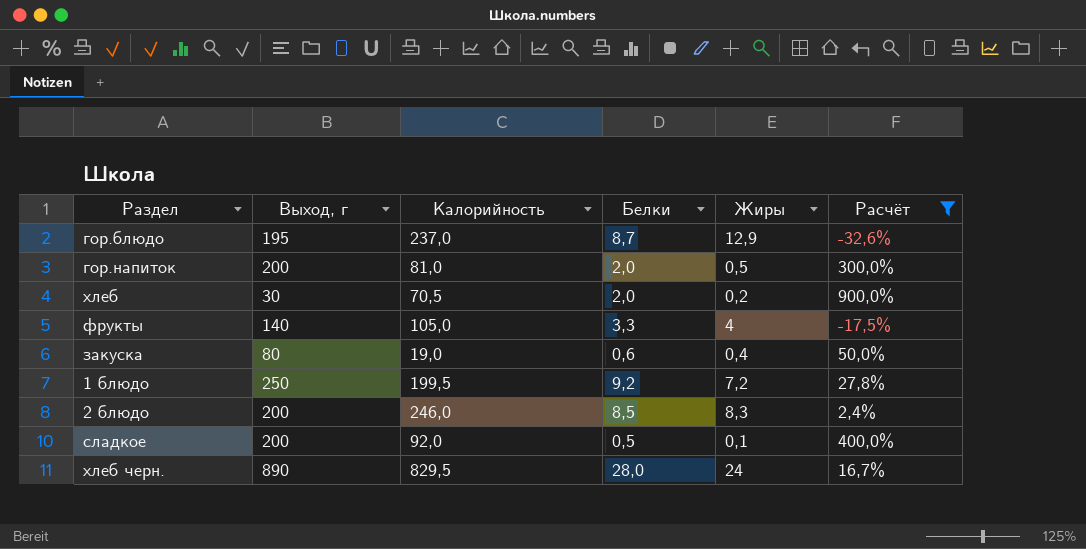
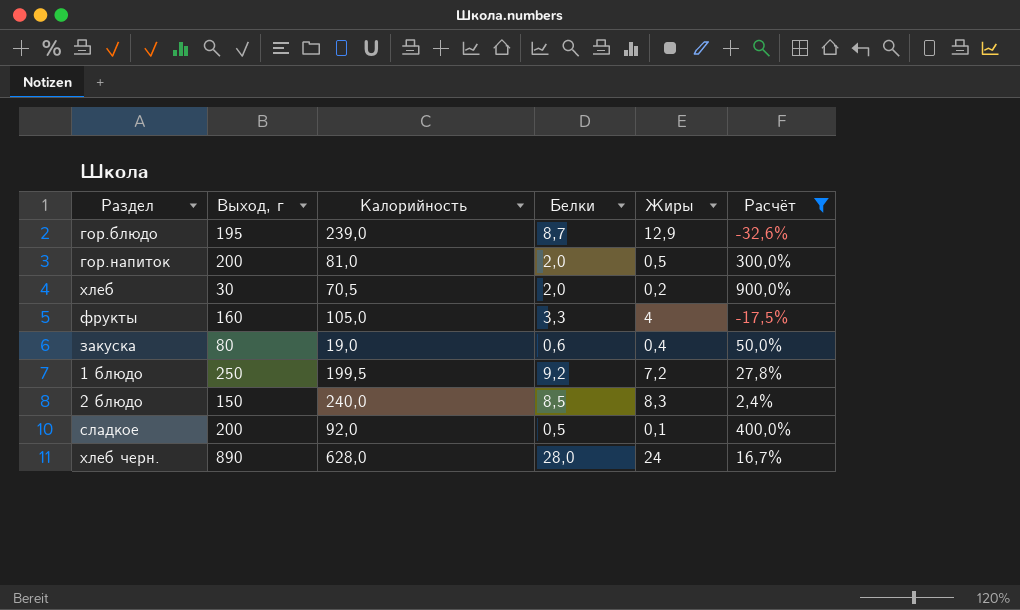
гор.блюдо | Калорийность: 237,0 -> 239,0
фрукты | Выход, г: 140 -> 160
2 блюдо | Выход, г: 200 -> 150
2 блюдо | Калорийность: 246,0 -> 240,0
хлеб черн. | Калорийность: 829,5 -> 628,0

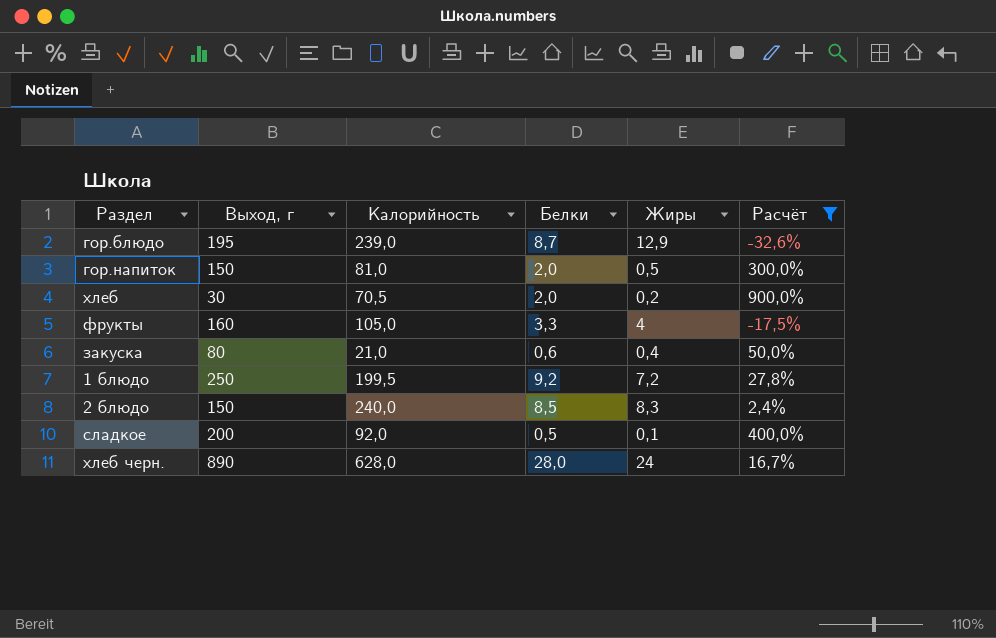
гор.напиток | Выход, г: 200 -> 150
закуска | Калорийность: 19,0 -> 21,0

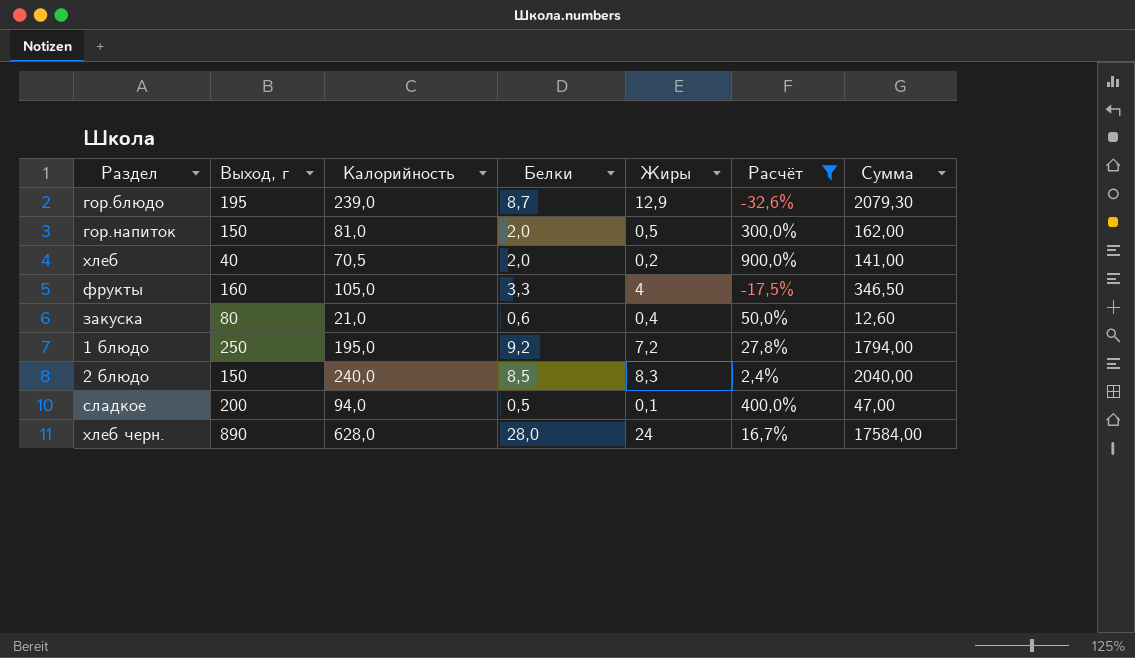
column Сумма | formula: none -> [Калорийность] * [Белки]
хлеб | Выход, г: 30 -> 40
1 блюдо | Калорийность: 199,5 -> 195,0
сладкое | Калорийность: 92,0 -> 94,0

